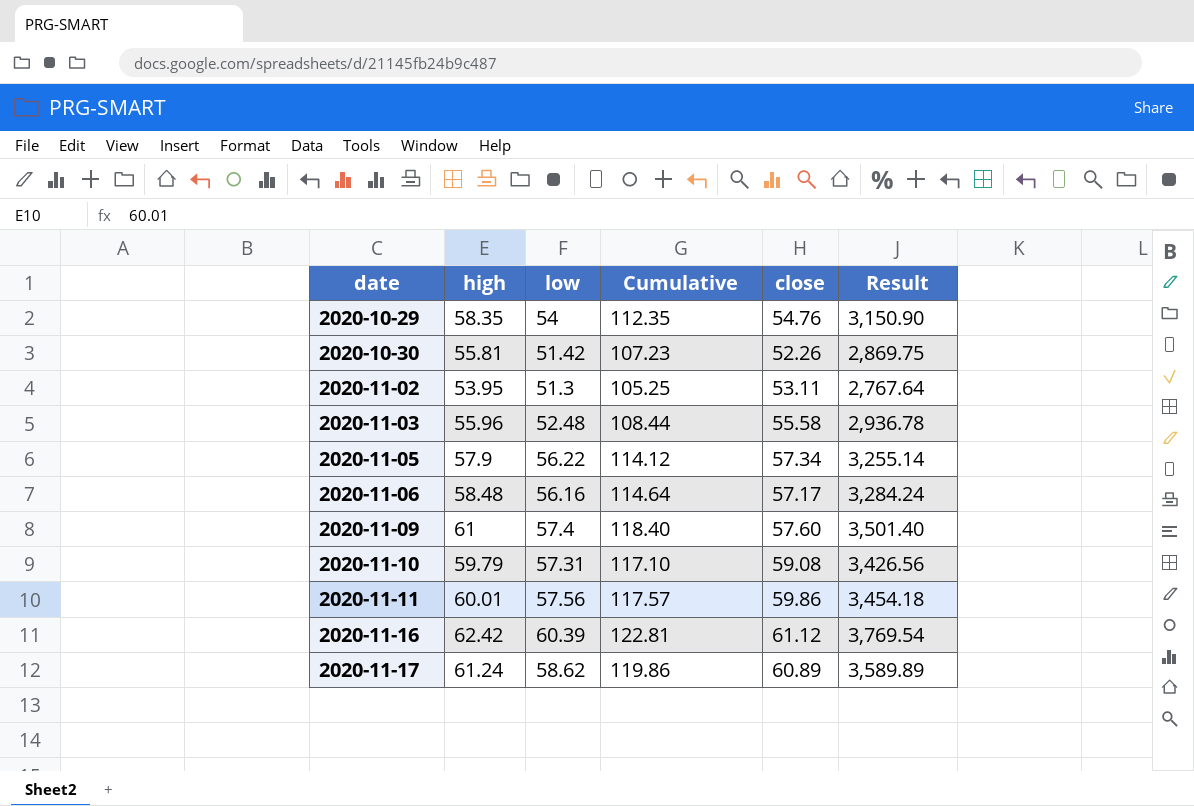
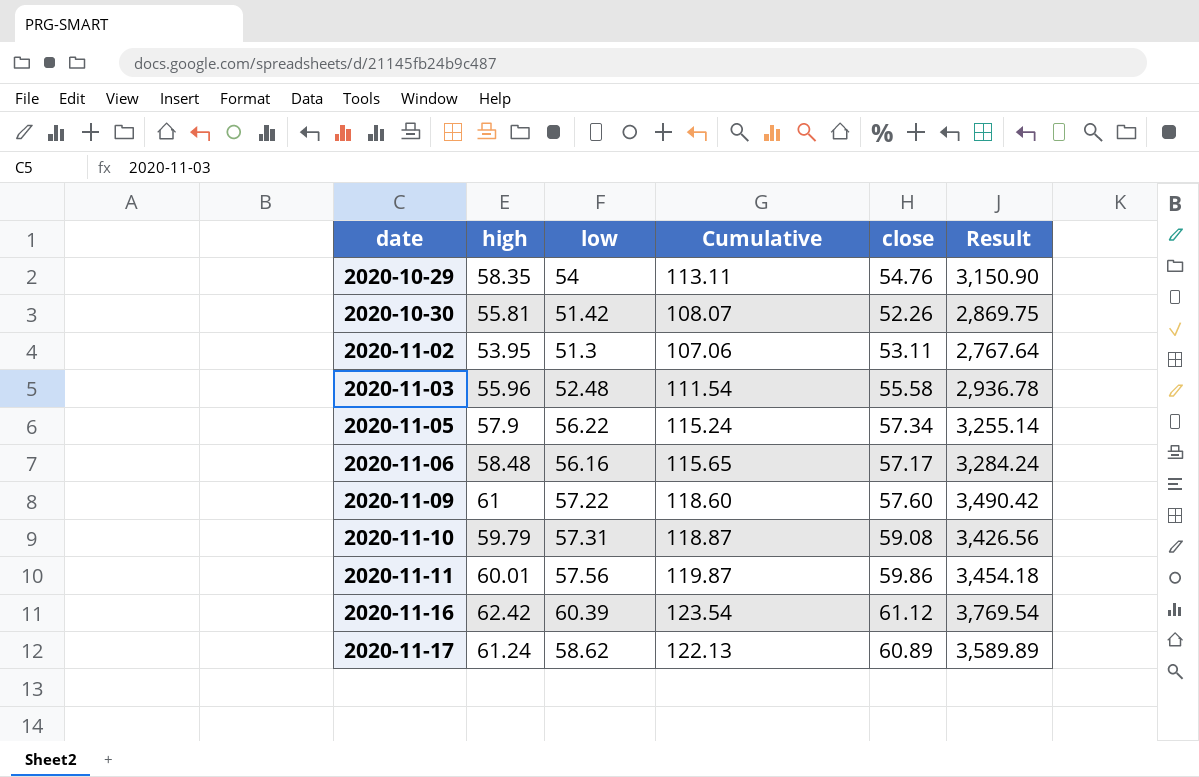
column Cumulative | formula: [high] + [low] -> [high] + [close]
2020-11-09 | low: 57.4 -> 57.22
2020-11-09 | Result: 3,501.40 -> 3,490.42

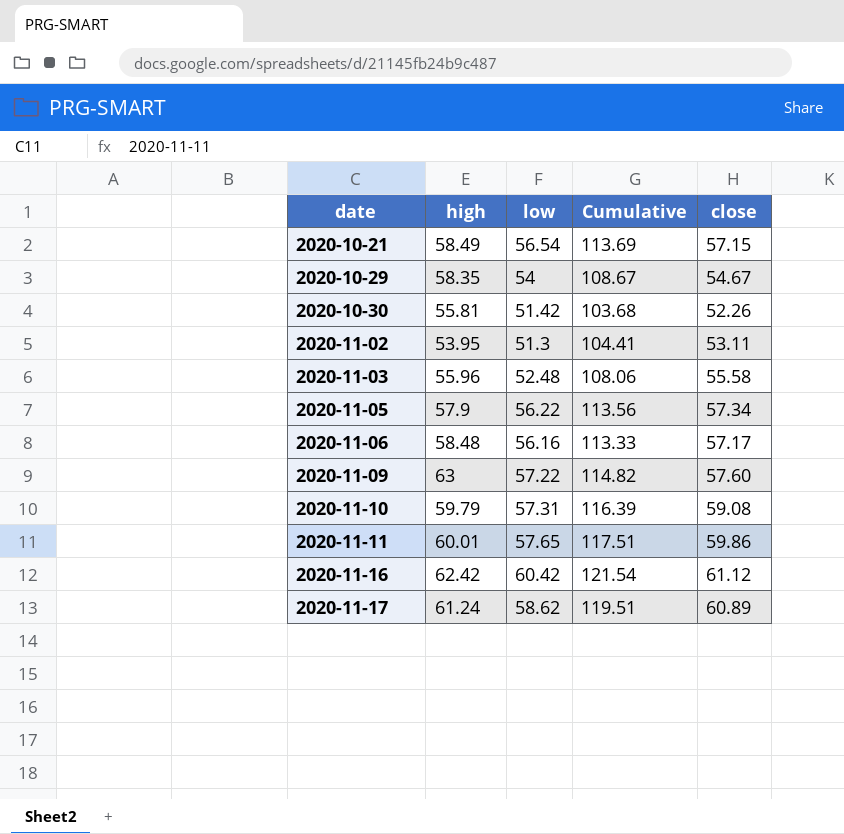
column Result | formula: [high] * [low] -> none
column Cumulative | formula: [high] + [close] -> [low] + [close]
row 2020-10-21: none -> 58.49 | 56.54 | 113.69 | 57.15
2020-10-29 | close: 54.76 -> 54.67
2020-11-09 | high: 61 -> 63
2020-11-11 | low: 57.56 -> 57.65
2020-11-16 | low: 60.39 -> 60.42

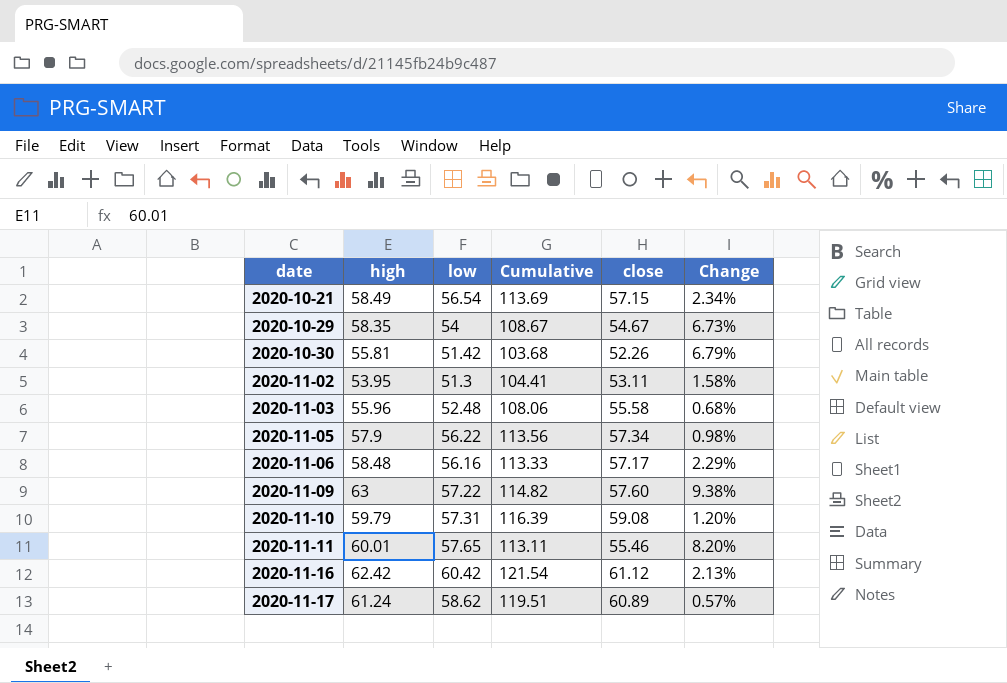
column Change | formula: none -> ([high] - [close]) / [close]
2020-11-11 | Cumulative: 117.51 -> 113.11
2020-11-11 | close: 59.86 -> 55.46

